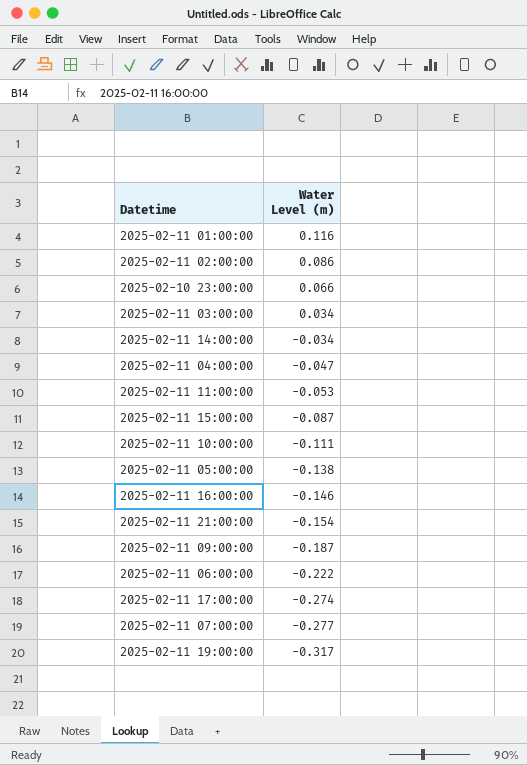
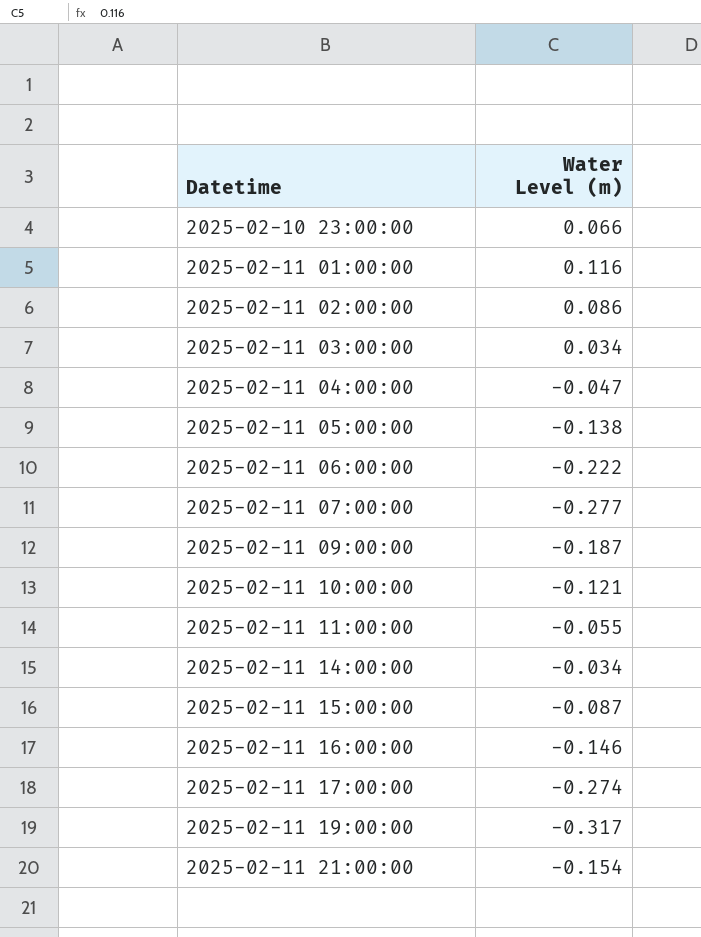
row order: Water Level (m) descending -> Datetime ascending
2025-02-11 10:00:00 | Water Level (m): -0.111 -> -0.121
2025-02-11 11:00:00 | Water Level (m): -0.053 -> -0.055

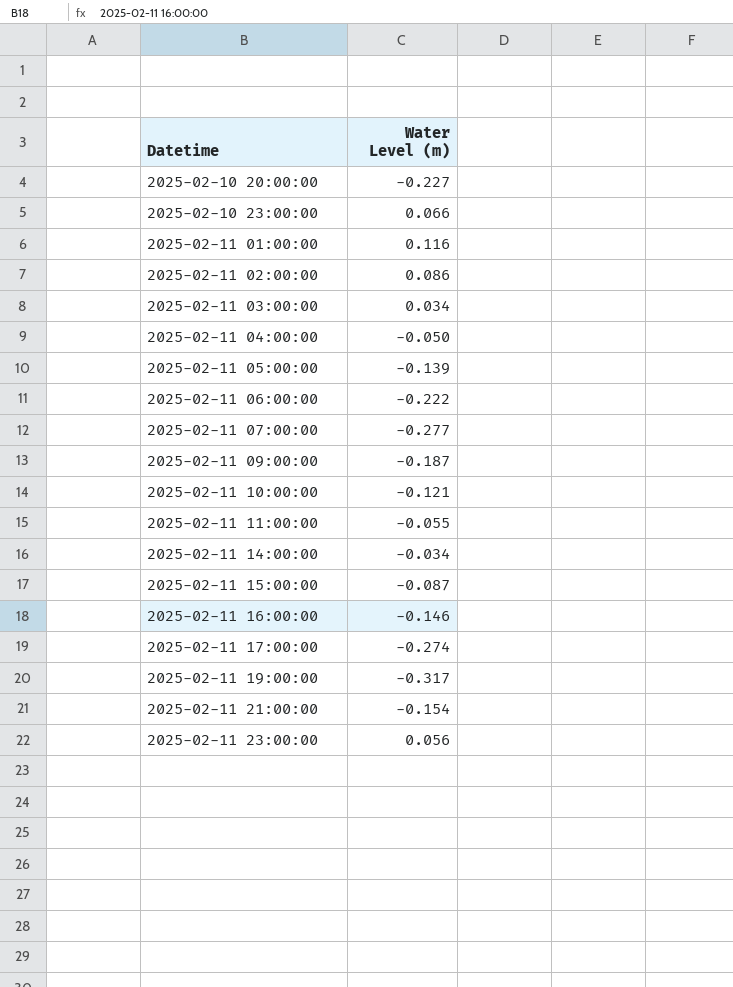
row 2025-02-10 20:00:00: none -> -0.227
2025-02-11 04:00:00 | Water Level (m): -0.047 -> -0.050
2025-02-11 05:00:00 | Water Level (m): -0.138 -> -0.139
row 2025-02-11 23:00:00: none -> 0.056

